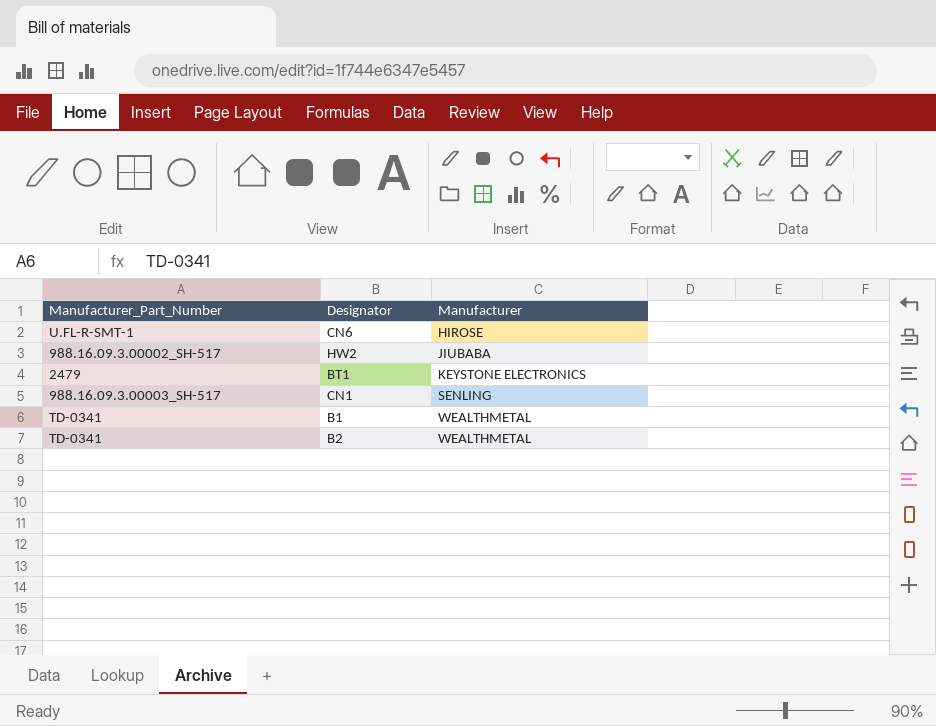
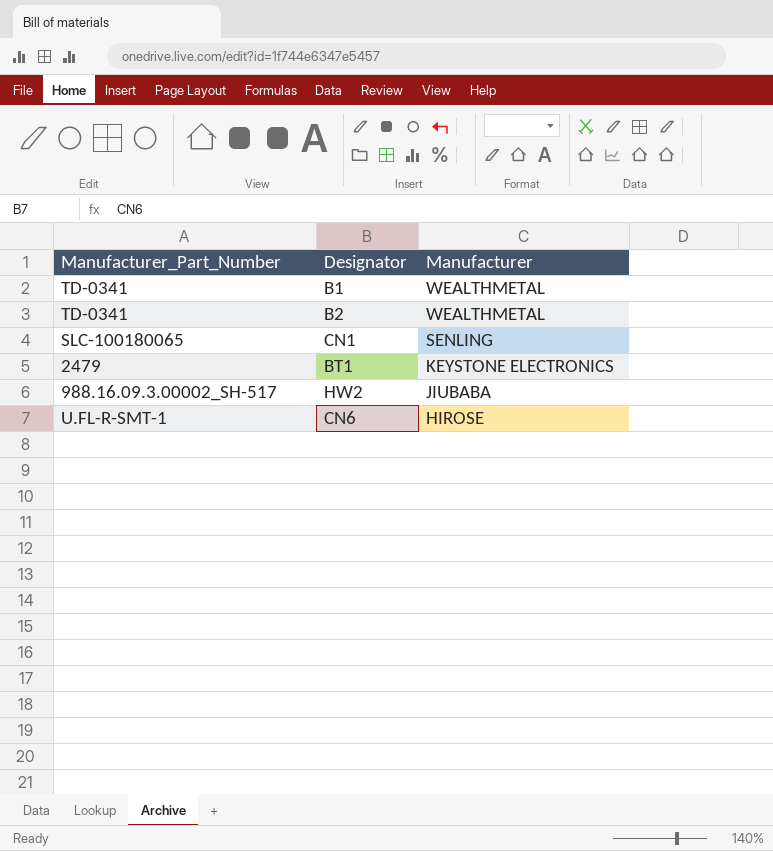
row order: Manufacturer ascending -> Manufacturer descending
CN1 | Manufacturer_Part_Number: 988.16.09.3.00003_SH-517 -> SLC-100180065

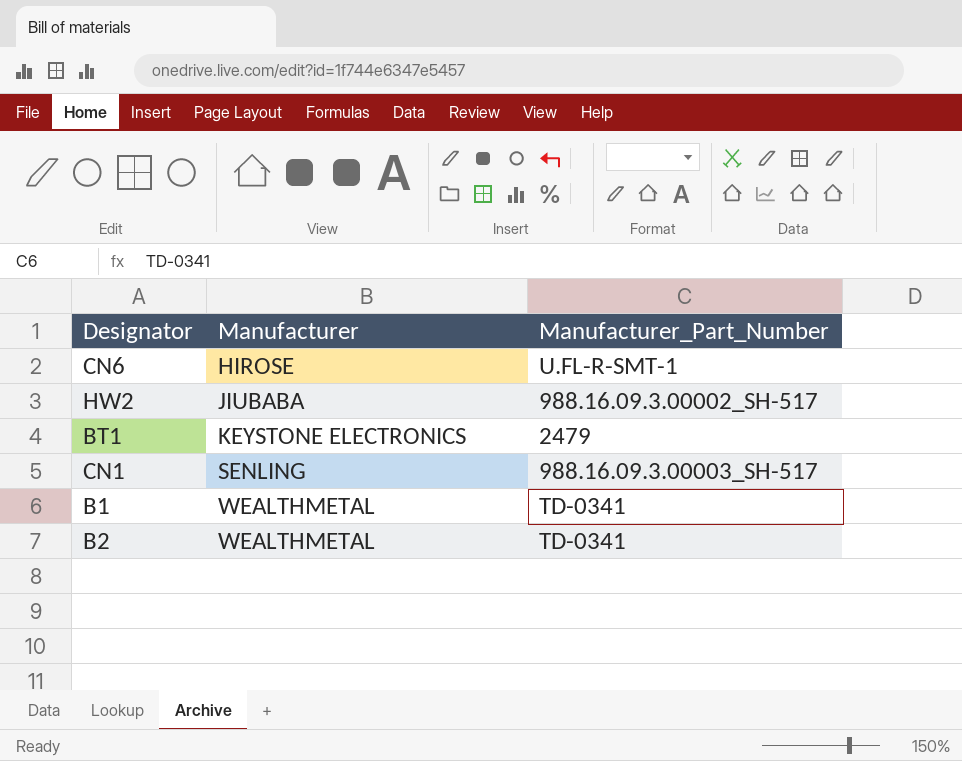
row order: Manufacturer descending -> Manufacturer ascending
column Manufacturer_Part_Number | position: 1 -> 3
CN1 | Manufacturer_Part_Number: SLC-100180065 -> 988.16.09.3.00003_SH-517

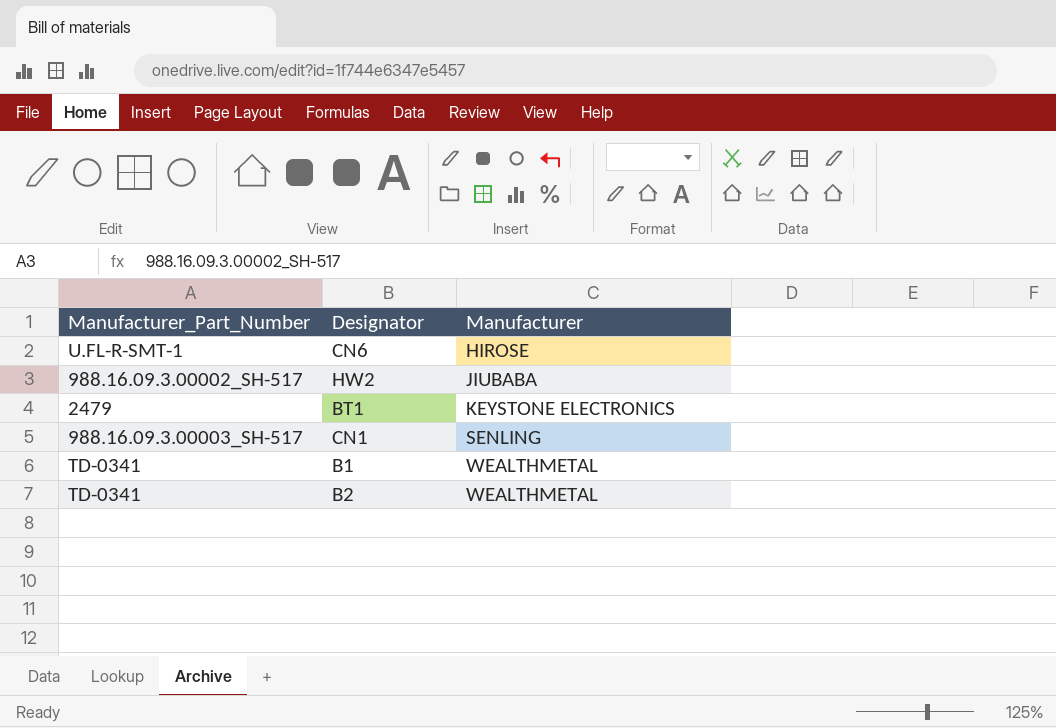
column Manufacturer_Part_Number | position: 3 -> 1

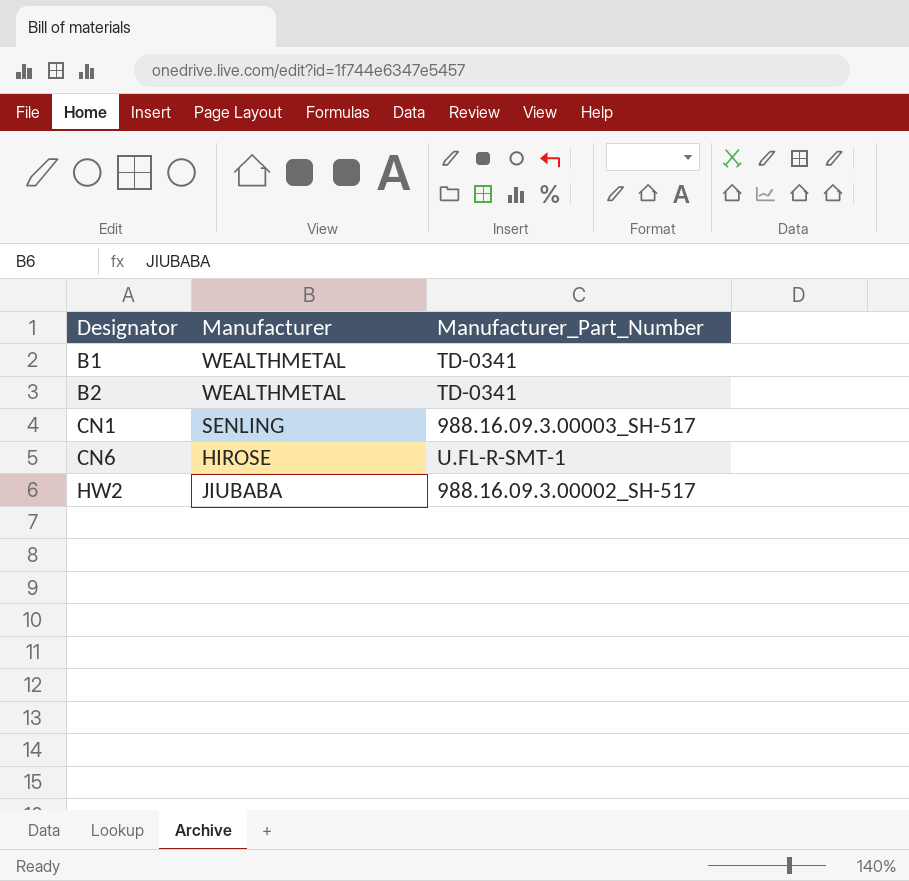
row order: Manufacturer ascending -> Designator ascending
column Manufacturer_Part_Number | position: 1 -> 3
row BT1: 2479 | KEYSTONE ELECTRONICS -> none

